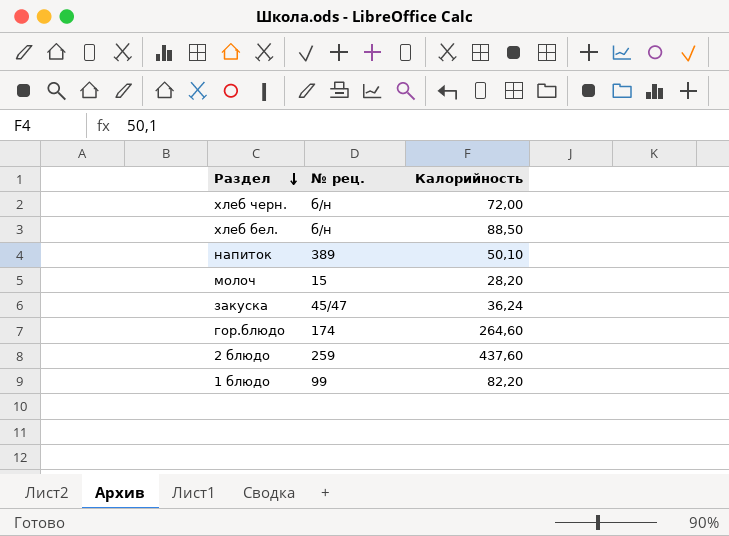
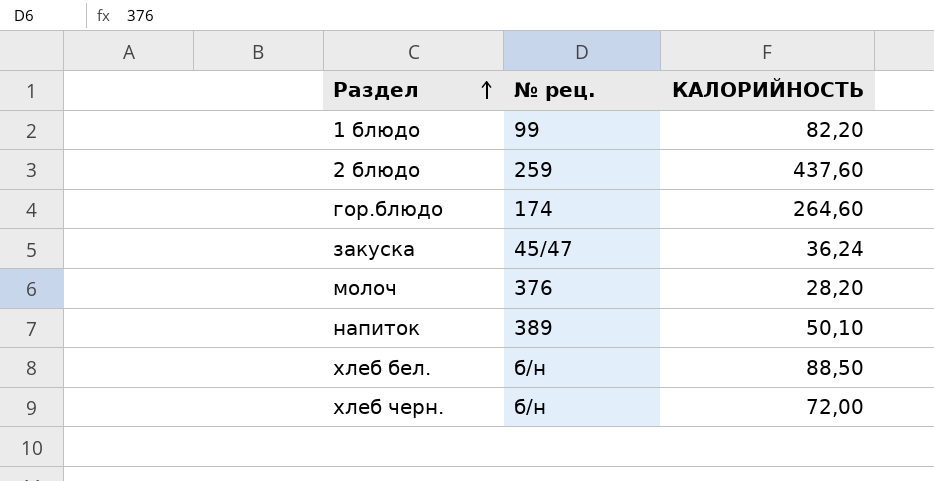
row order: Раздел descending -> Раздел ascending
column name: Калорийность -> КАЛОРИЙНОСТЬ
молоч | № рец.: 15 -> 376

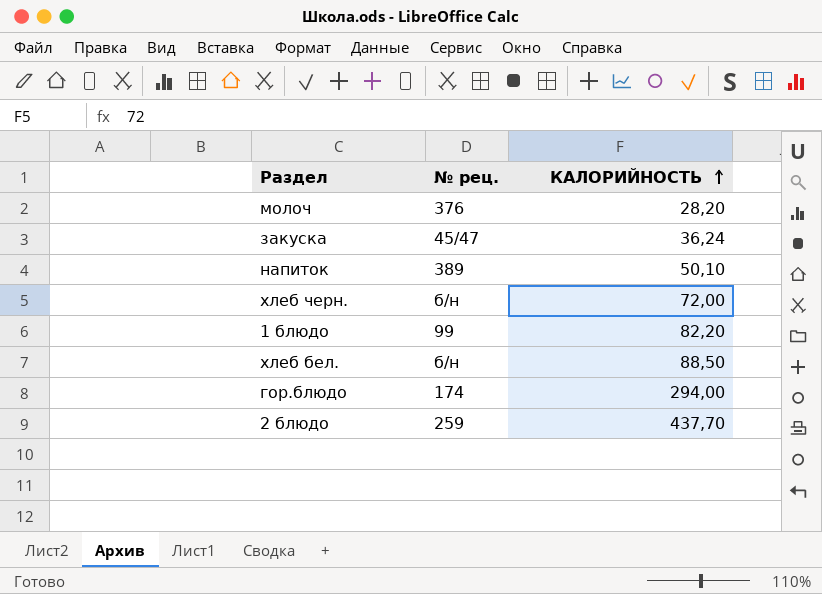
row order: Раздел ascending -> КАЛОРИЙНОСТЬ ascending
гор.блюдо | КАЛОРИЙНОСТЬ: 264,60 -> 294,00
2 блюдо | КАЛОРИЙНОСТЬ: 437,60 -> 437,70

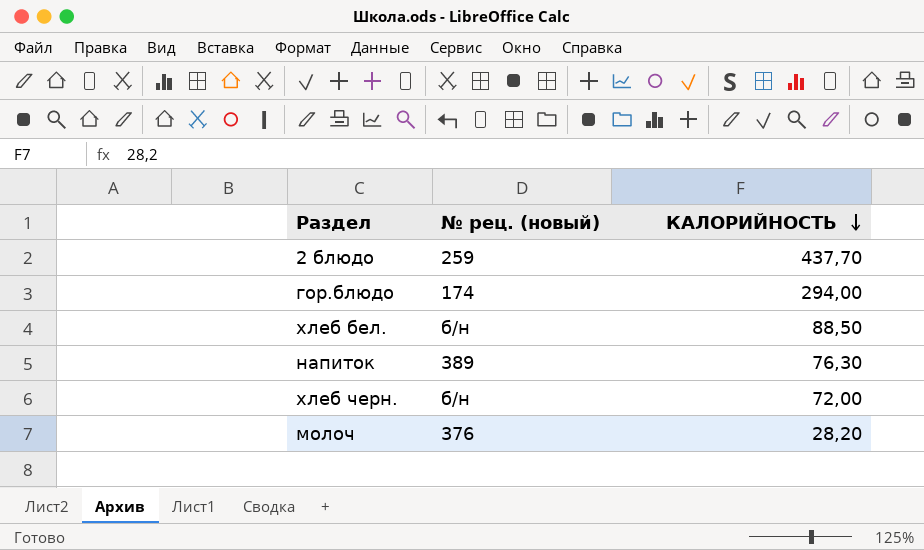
row order: КАЛОРИЙНОСТЬ ascending -> КАЛОРИЙНОСТЬ descending
column name: № рец. -> № рец. (новый)
row закуска: 45/47 | 36,24 -> none
row 1 блюдо: 99 | 82,20 -> none
напиток | КАЛОРИЙНОСТЬ: 50,10 -> 76,30

